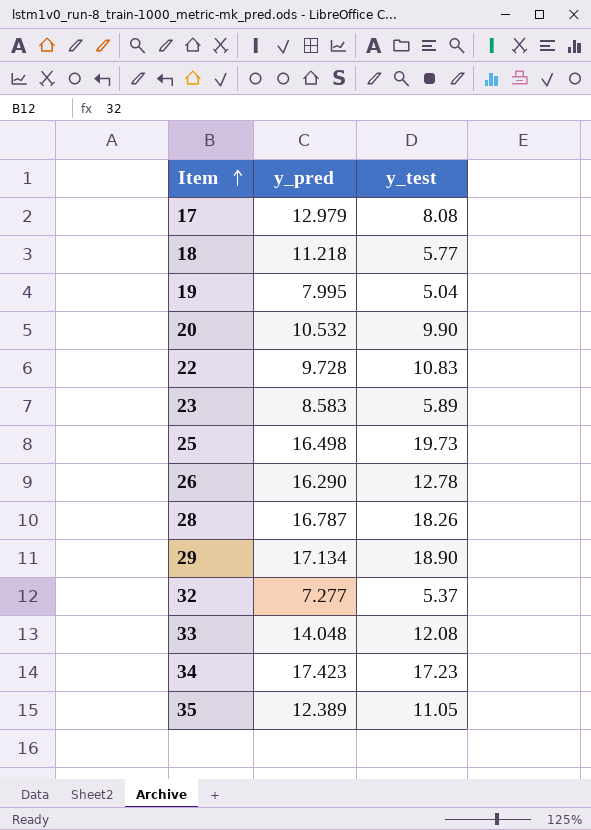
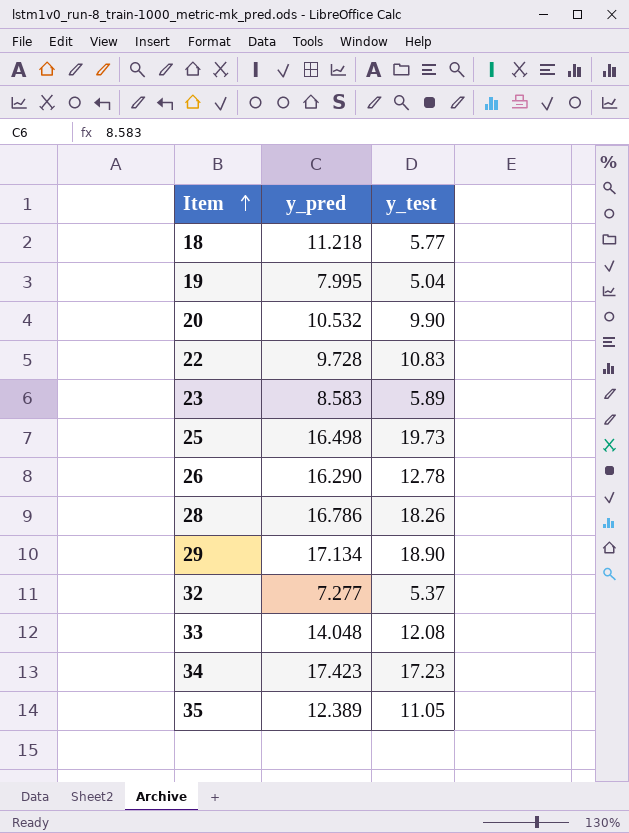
row 17: 12.979 | 8.08 -> none
28 | y_pred: 16.787 -> 16.786

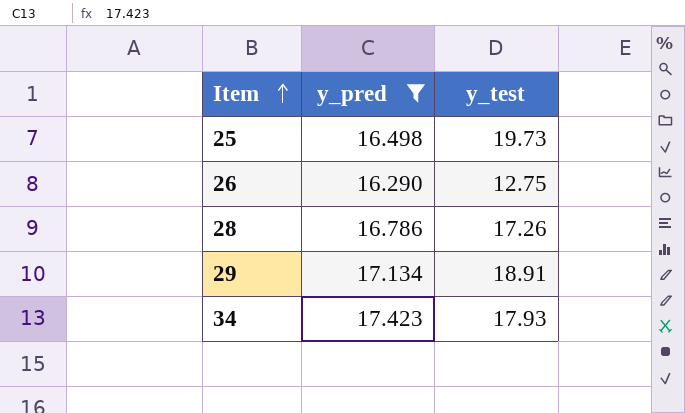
filter: none -> y_pred >= 16.290
26 | y_test: 12.78 -> 12.75
28 | y_test: 18.26 -> 17.26
29 | y_test: 18.90 -> 18.91
34 | y_test: 17.23 -> 17.93

